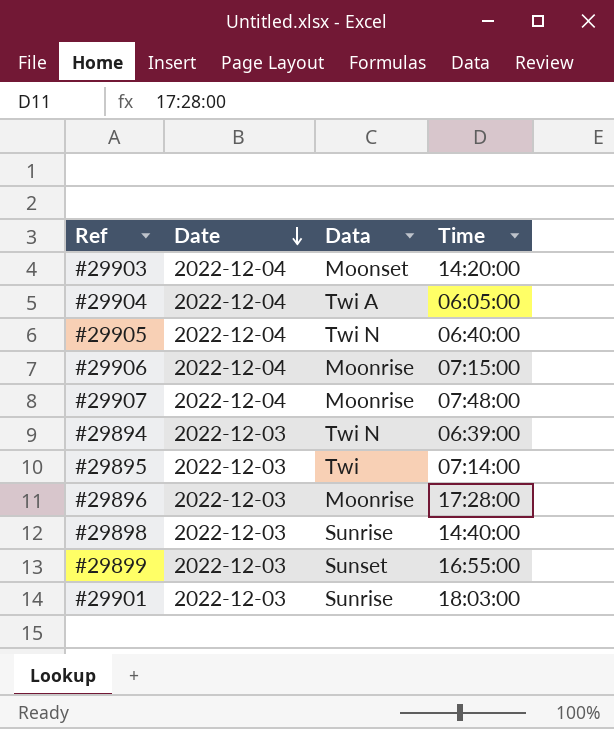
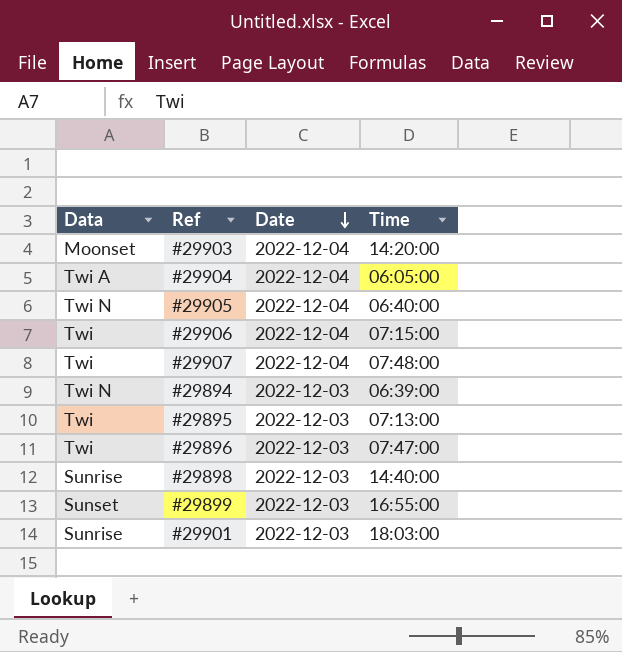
column Data | position: 3 -> 1
#29906 | Data: Moonrise -> Twi
#29907 | Data: Moonrise -> Twi
#29895 | Time: 07:14:00 -> 07:13:00
#29896 | Data: Moonrise -> Twi
#29896 | Time: 17:28:00 -> 07:47:00

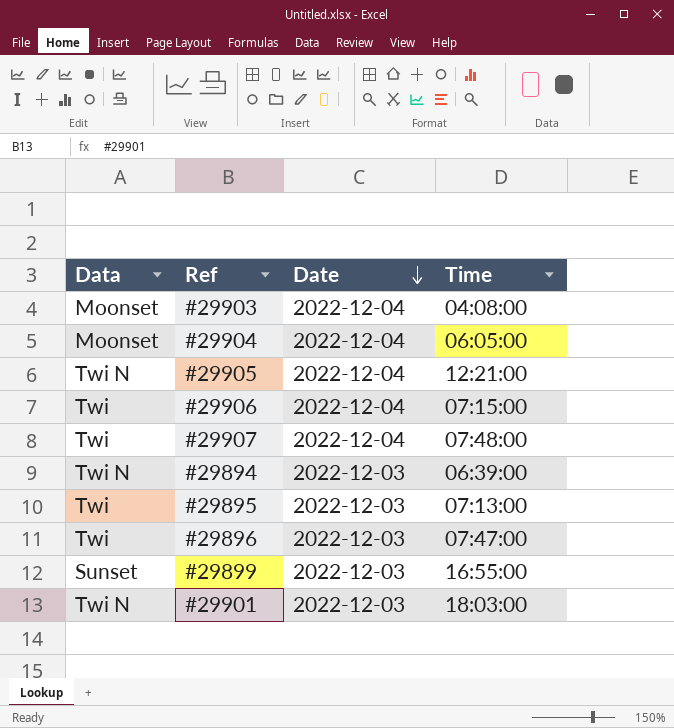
row #29898: Sunrise | 2022-12-03 | 14:40:00 -> none
#29903 | Time: 14:20:00 -> 04:08:00
#29904 | Data: Twi A -> Moonset
#29905 | Time: 06:40:00 -> 12:21:00
#29901 | Data: Sunrise -> Twi N

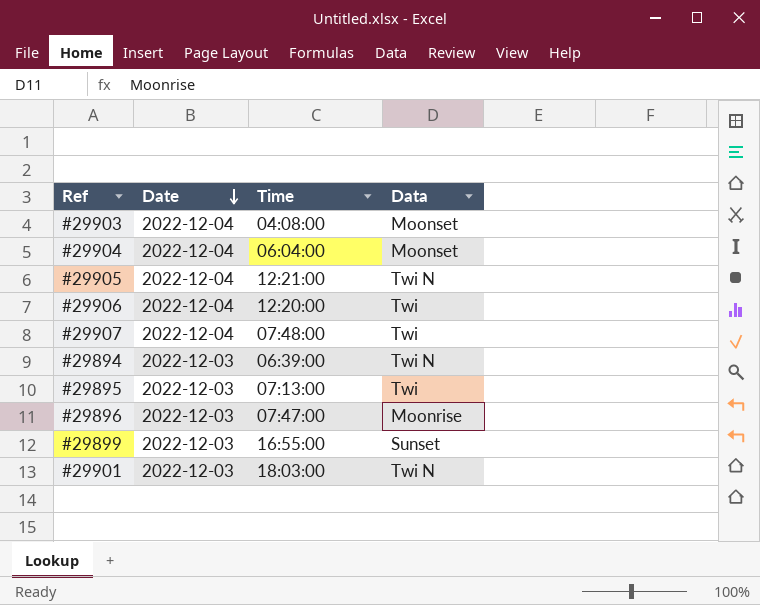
column Data | position: 1 -> 4
#29904 | Time: 06:05:00 -> 06:04:00
#29906 | Time: 07:15:00 -> 12:20:00
#29896 | Data: Twi -> Moonrise

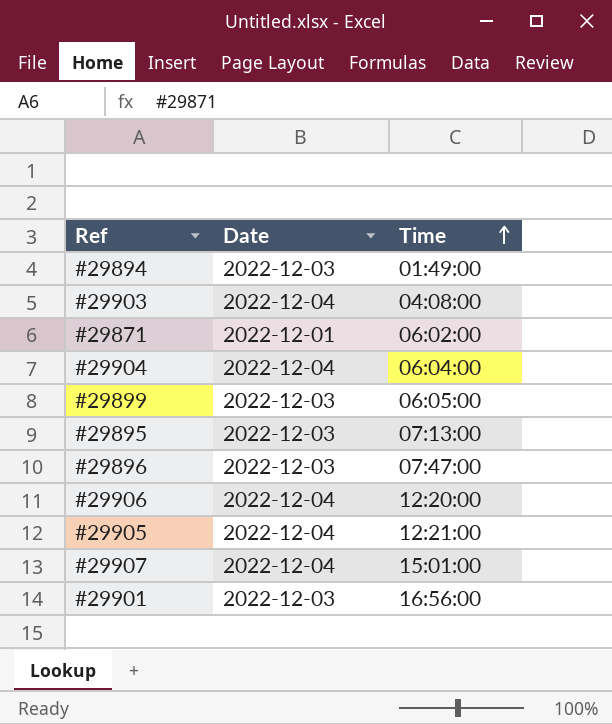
row order: Date descending -> Time ascending
column Data | position: 4 -> none
#29894 | Time: 06:39:00 -> 01:49:00
row #29871: none -> 2022-12-01 | 06:02:00
#29899 | Time: 16:55:00 -> 06:05:00
#29907 | Time: 07:48:00 -> 15:01:00
#29901 | Time: 18:03:00 -> 16:56:00

